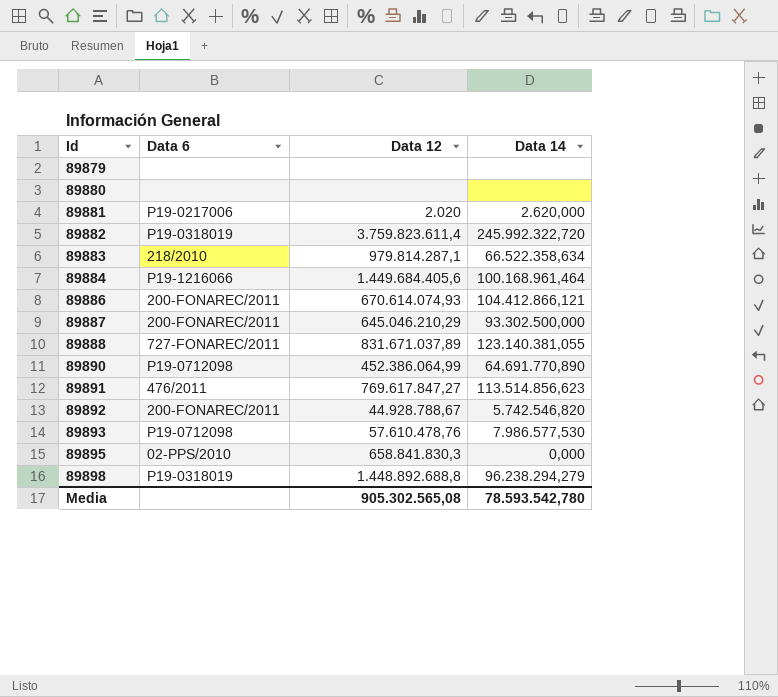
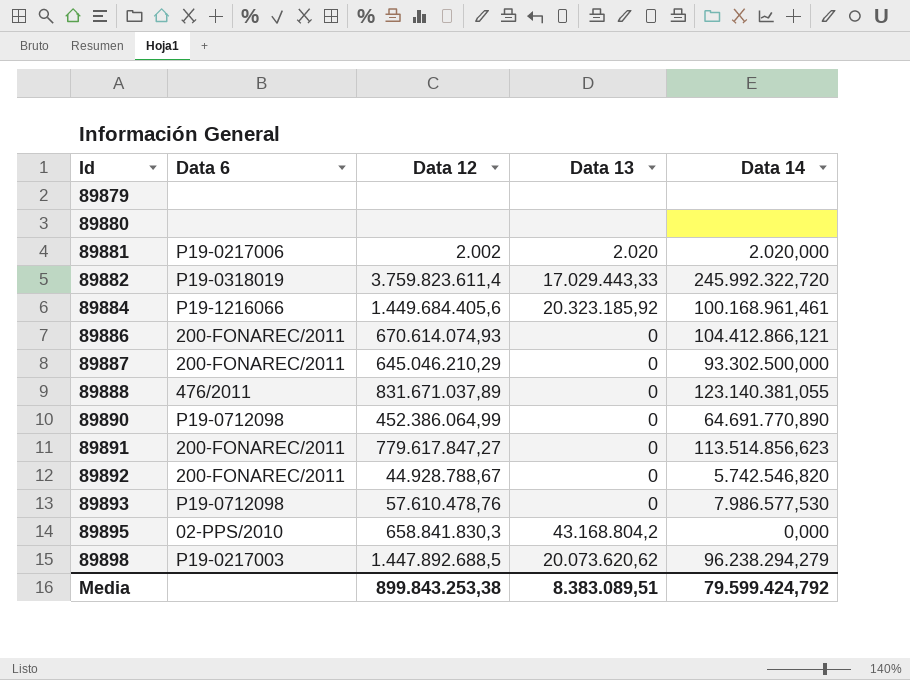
column Data 13 | position: none -> 4
row 89883: 218/2010 | 979.814.287,1 | 66.522.358,634 -> none
89881 | Data 12: 2.020 -> 2.002
89881 | Data 14: 2.620,000 -> 2.020,000
89884 | Data 14: 100.168.961,464 -> 100.168.961,461
89888 | Data 6: 727-FONAREC/2011 -> 476/2011
89891 | Data 6: 476/2011 -> 200-FONAREC/2011
89891 | Data 12: 769.617.847,27 -> 779.617.847,27
89898 | Data 6: P19-0318019 -> P19-0217003
89898 | Data 12: 1.448.892.688,8 -> 1.447.892.688,5
Media | Data 12: 905.302.565,08 -> 899.843.253,38
Media | Data 14: 78.593.542,780 -> 79.599.424,792

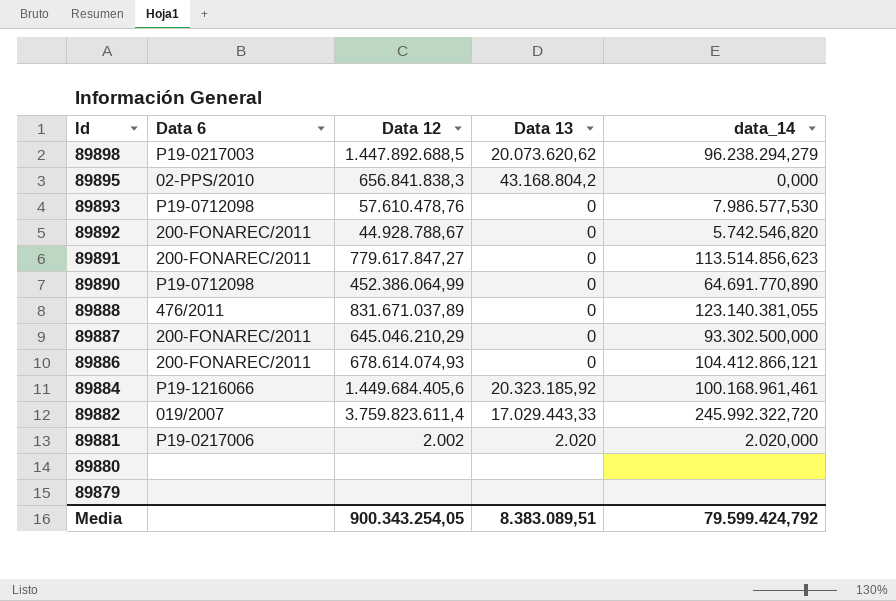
row order: Id ascending -> Id descending
column name: Data 14 -> data_14
89895 | Data 12: 658.841.830,3 -> 656.841.838,3
89886 | Data 12: 670.614.074,93 -> 678.614.074,93
89882 | Data 6: P19-0318019 -> 019/2007
Media | Data 12: 899.843.253,38 -> 900.343.254,05

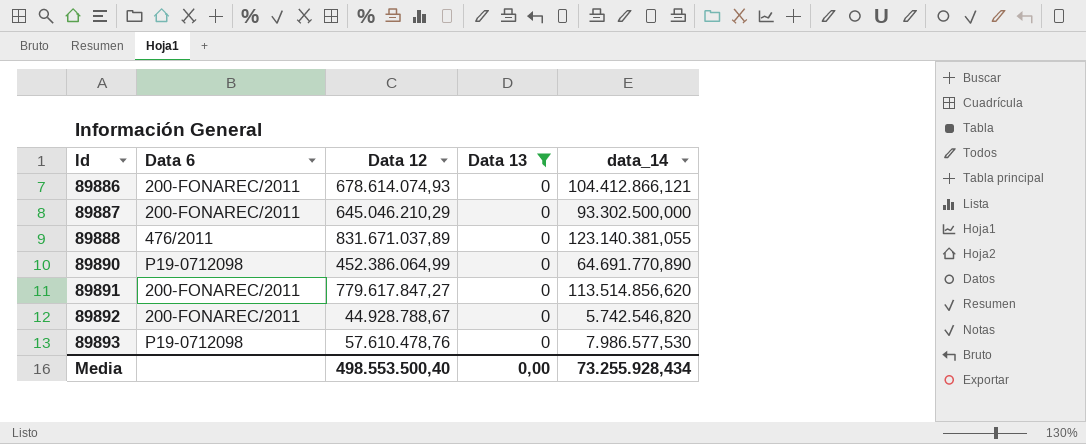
filter: none -> Data 13 = 0
row order: Id descending -> Id ascending
89891 | data_14: 113.514.856,623 -> 113.514.856,620
Media | Data 12: 900.343.254,05 -> 498.553.500,40
Media | Data 13: 8.383.089,51 -> 0,00
Media | data_14: 79.599.424,792 -> 73.255.928,434

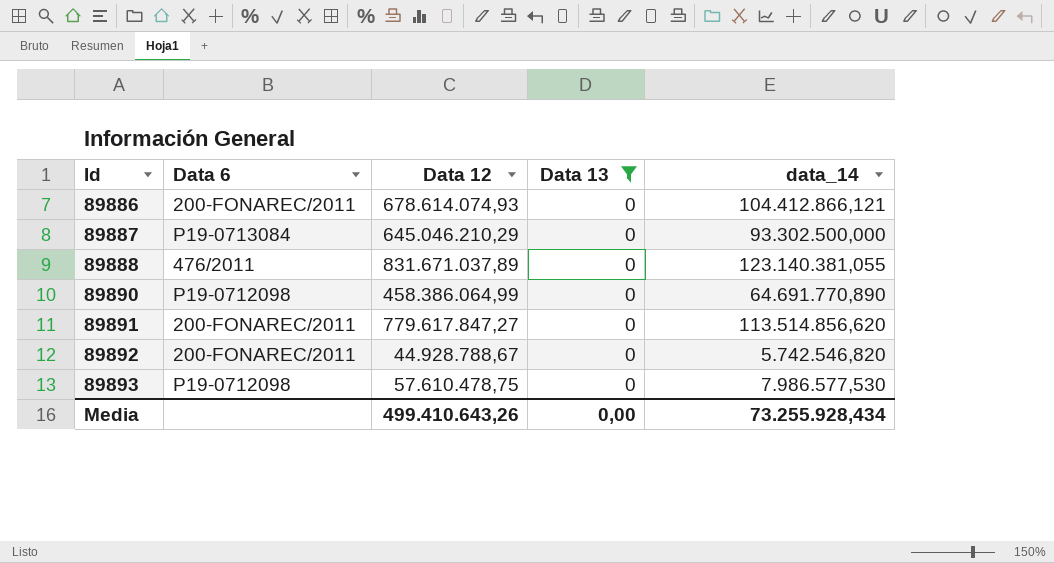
89887 | Data 6: 200-FONAREC/2011 -> P19-0713084
89890 | Data 12: 452.386.064,99 -> 458.386.064,99
89893 | Data 12: 57.610.478,76 -> 57.610.478,75
Media | Data 12: 498.553.500,40 -> 499.410.643,26

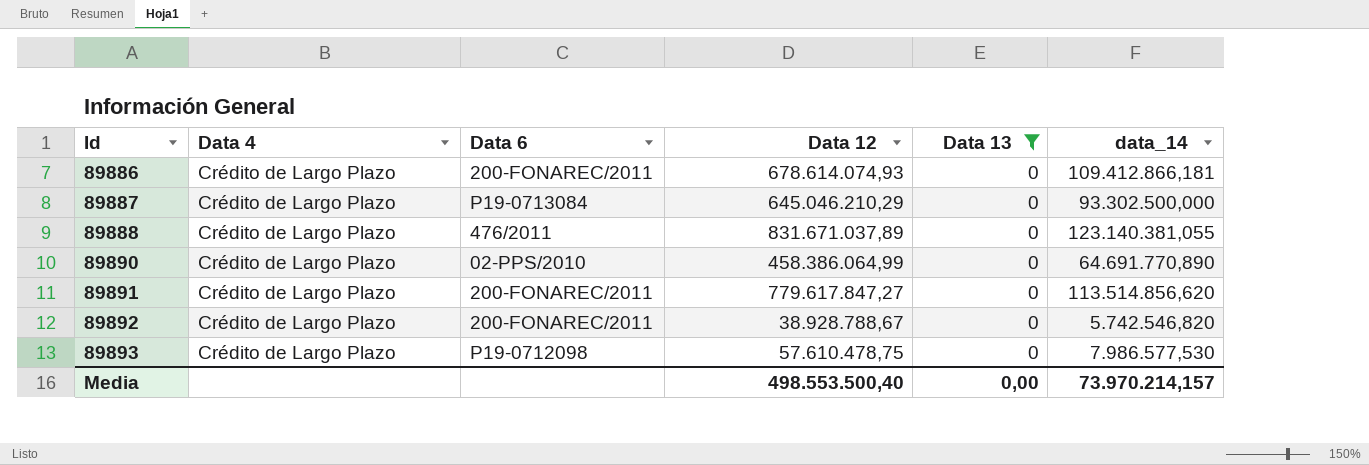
column Data 4 | position: none -> 2
89886 | data_14: 104.412.866,121 -> 109.412.866,181
89890 | Data 6: P19-0712098 -> 02-PPS/2010
89892 | Data 12: 44.928.788,67 -> 38.928.788,67
Media | Data 12: 499.410.643,26 -> 498.553.500,40
Media | data_14: 73.255.928,434 -> 73.970.214,157

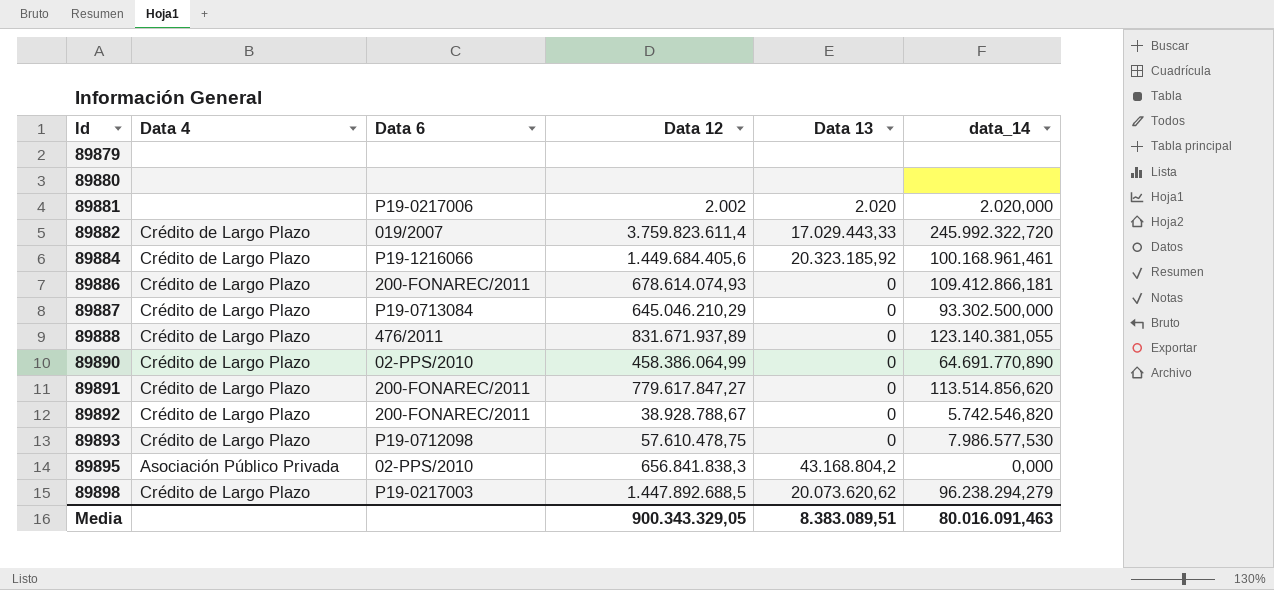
filter: Data 13 = 0 -> none
89888 | Data 12: 831.671.037,89 -> 831.671.937,89
Media | Data 12: 498.553.500,40 -> 900.343.329,05
Media | Data 13: 0,00 -> 8.383.089,51
Media | data_14: 73.970.214,157 -> 80.016.091,463

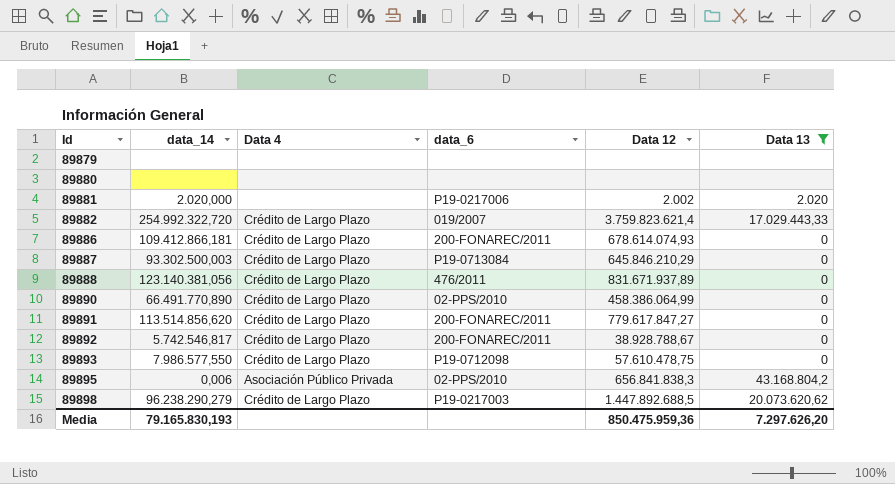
filter: none -> Data 13 != 20.323.185,92
column data_14 | position: 6 -> 2
column name: Data 6 -> data_6
89882 | data_14: 245.992.322,720 -> 254.992.322,720
89882 | Data 12: 3.759.823.611,4 -> 3.759.823.621,4
89887 | data_14: 93.302.500,000 -> 93.302.500,003
89887 | Data 12: 645.046.210,29 -> 645.846.210,29
89888 | data_14: 123.140.381,055 -> 123.140.381,056
89890 | data_14: 64.691.770,890 -> 66.491.770,890
89892 | data_14: 5.742.546,820 -> 5.742.546,817
89893 | data_14: 7.986.577,530 -> 7.986.577,550
89895 | data_14: 0,000 -> 0,006
89898 | data_14: 96.238.294,279 -> 96.238.290,279
Media | data_14: 80.016.091,463 -> 79.165.830,193
Media | Data 12: 900.343.329,05 -> 850.475.959,36
Media | Data 13: 8.383.089,51 -> 7.297.626,20

